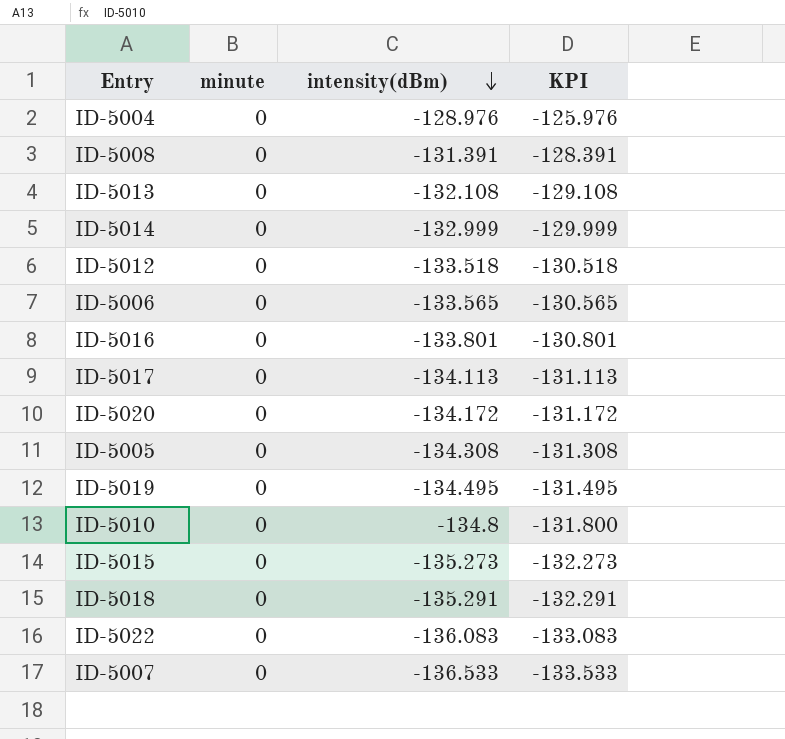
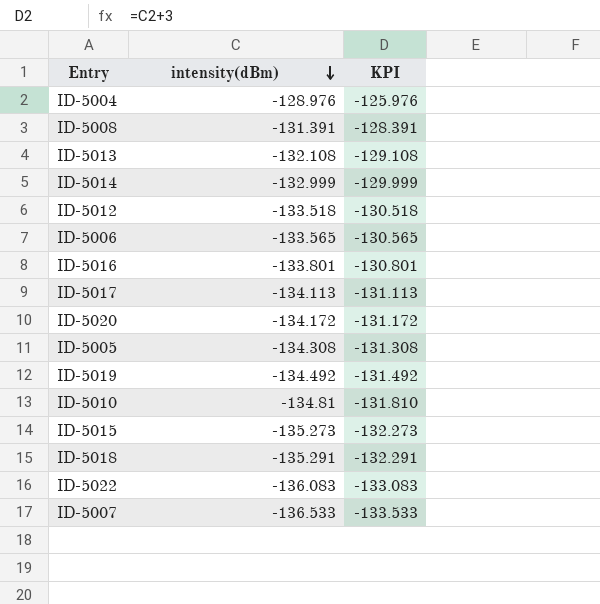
column minute | position: 2 -> none
ID-5019 | intensity(dBm): -134.495 -> -134.492
ID-5019 | KPI: -131.495 -> -131.492
ID-5010 | intensity(dBm): -134.8 -> -134.81
ID-5010 | KPI: -131.800 -> -131.810

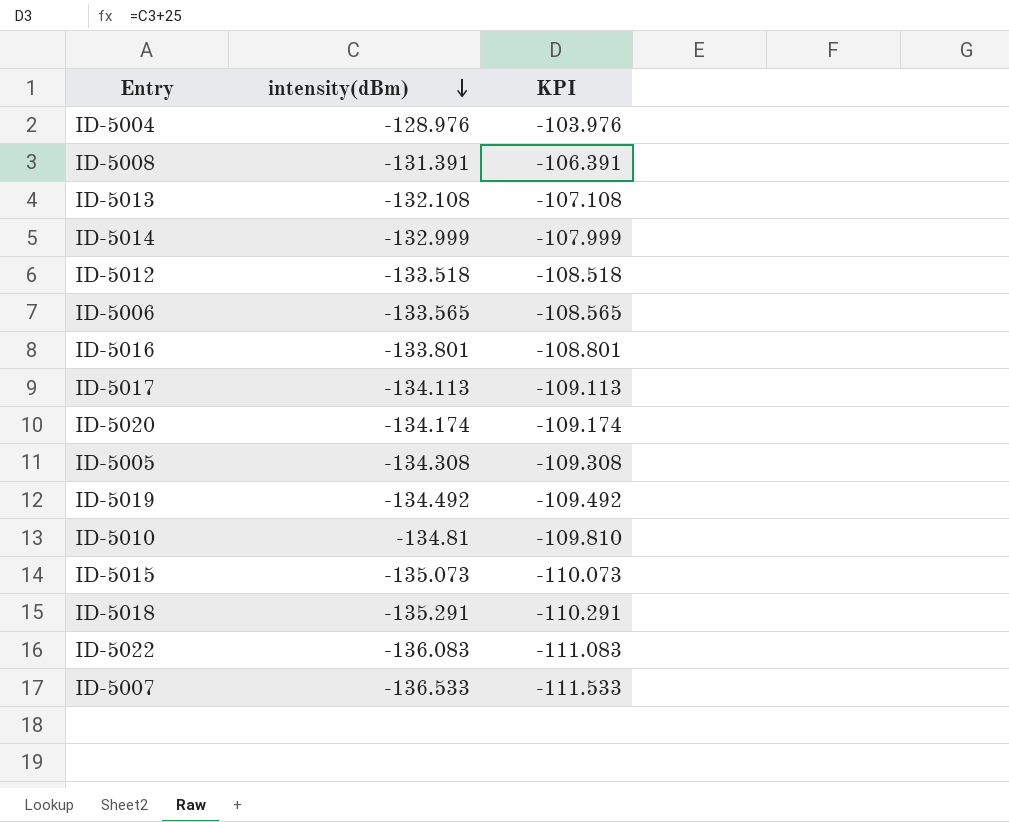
column KPI | formula: [intensity(dBm)] + 3 -> [intensity(dBm)] + 25
ID-5020 | intensity(dBm): -134.172 -> -134.174
ID-5015 | intensity(dBm): -135.273 -> -135.073

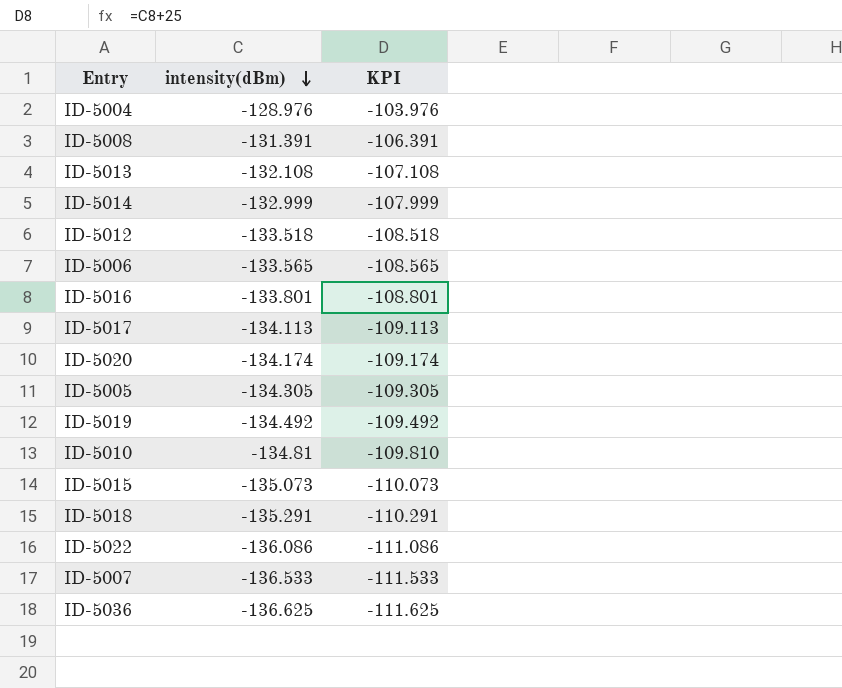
ID-5005 | intensity(dBm): -134.308 -> -134.305
ID-5005 | KPI: -109.308 -> -109.305
ID-5022 | intensity(dBm): -136.083 -> -136.086
ID-5022 | KPI: -111.083 -> -111.086
row ID-5036: none -> -136.625 | -111.625

